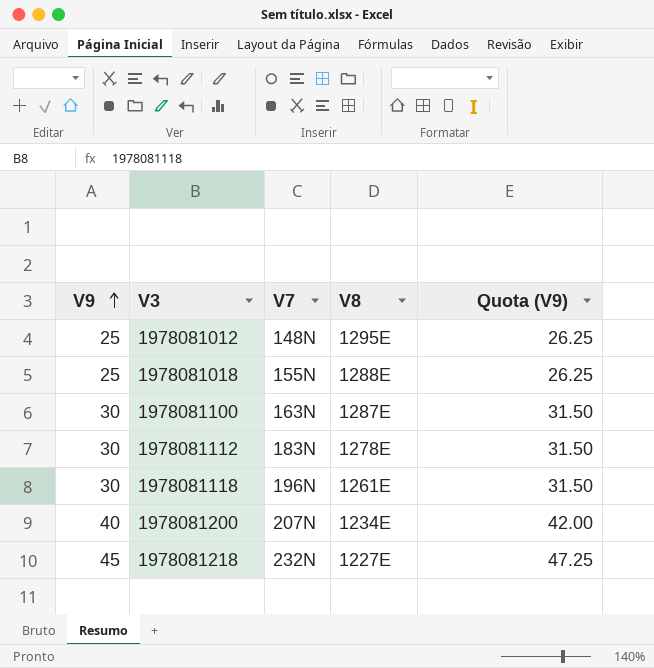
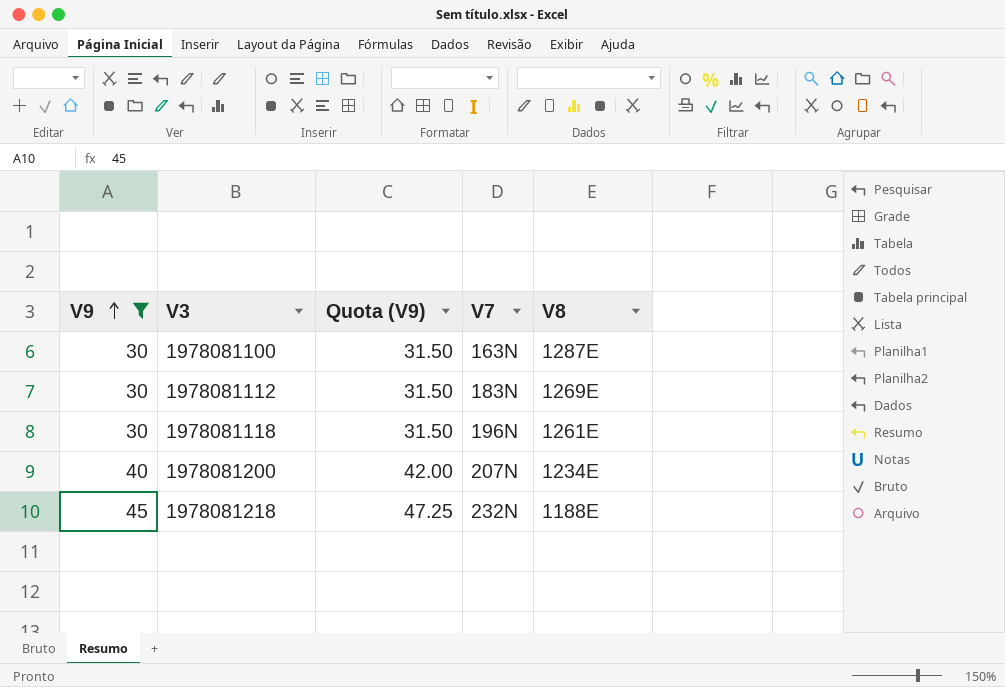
filter: none -> V9 != 25
column Quota (V9) | position: 5 -> 3
1978081112 | V8: 1278E -> 1269E
1978081218 | V8: 1227E -> 1188E

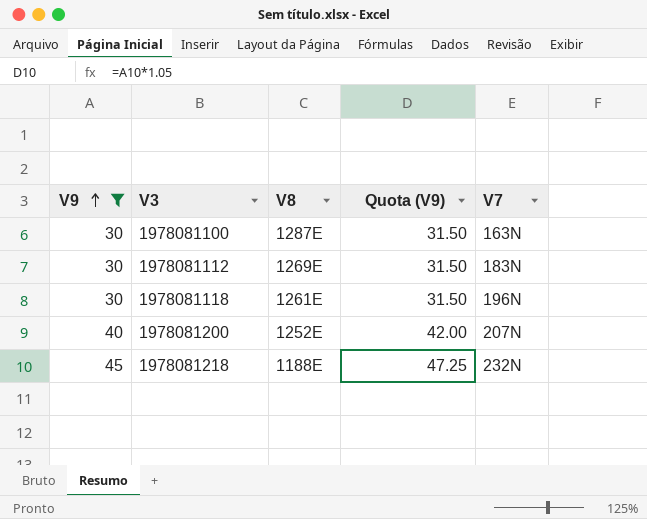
column V8 | position: 5 -> 3
1978081200 | V8: 1234E -> 1252E

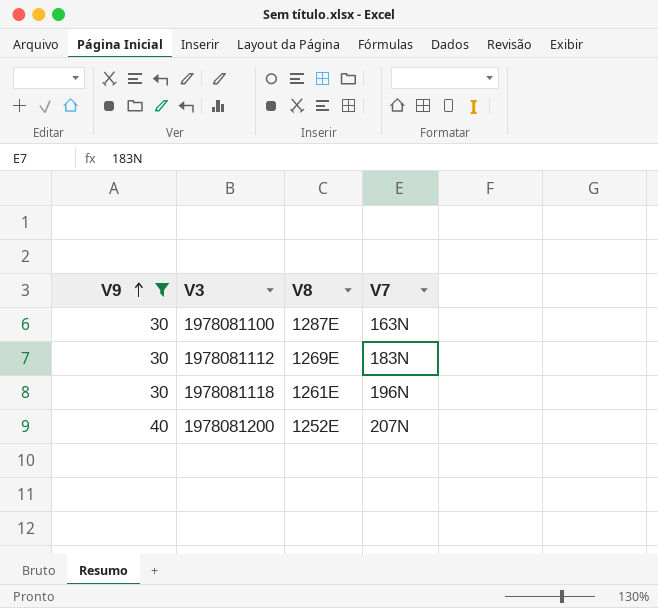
column Quota (V9) | formula: [V9] * 1.05 -> none
row 1978081218: 45 | 1188E | 47.25 | 232N -> none

